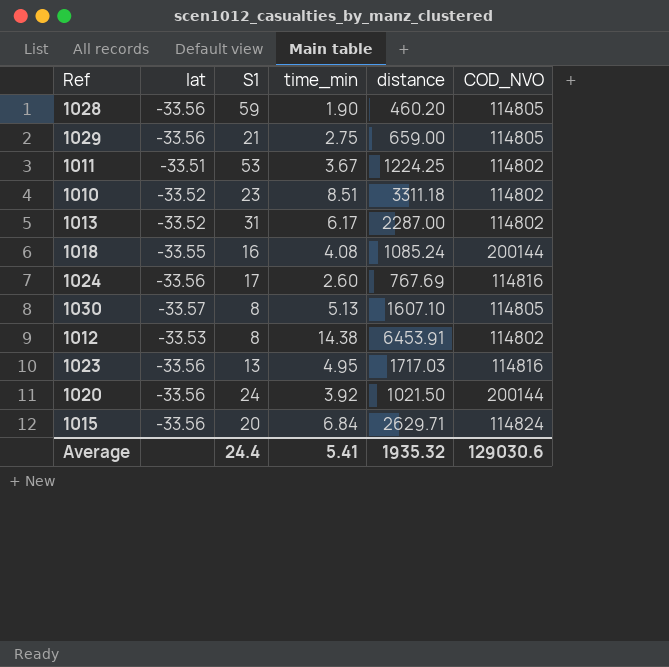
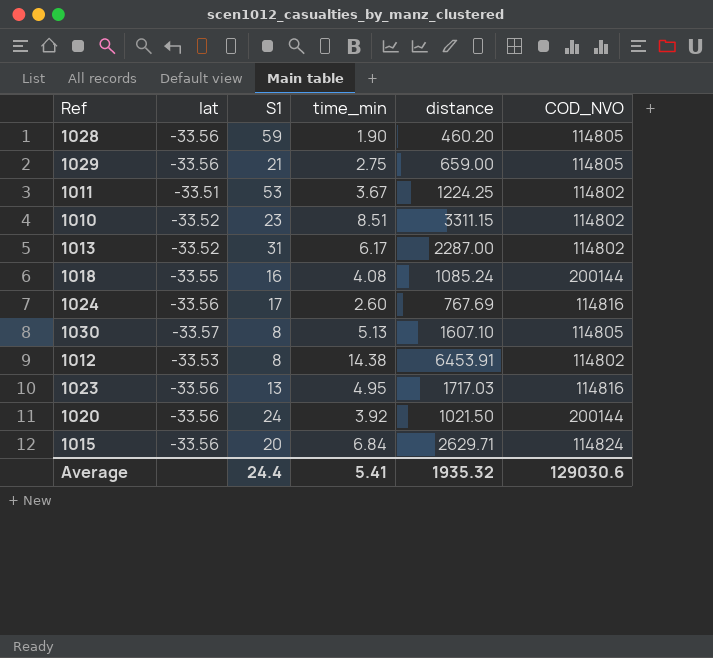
1010 | distance: 3311.18 -> 3311.15

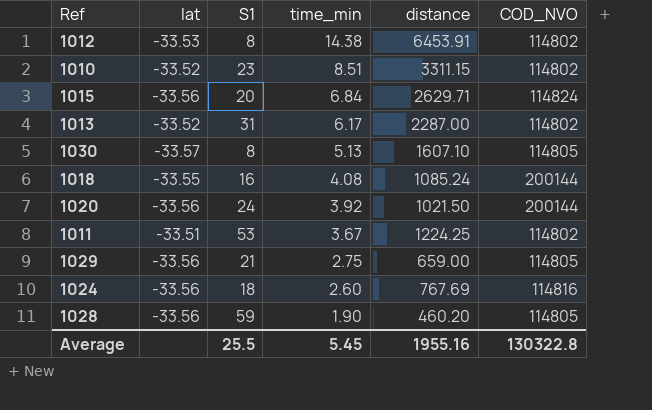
row order: none -> time_min descending
row 1023: -33.56 | 13 | 4.95 | 1717.03 | 114816 -> none
1024 | S1: 17 -> 18
Average | S1: 24.4 -> 25.5
Average | time_min: 5.41 -> 5.45
Average | distance: 1935.32 -> 1955.16
Average | COD_NVO: 129030.6 -> 130322.8

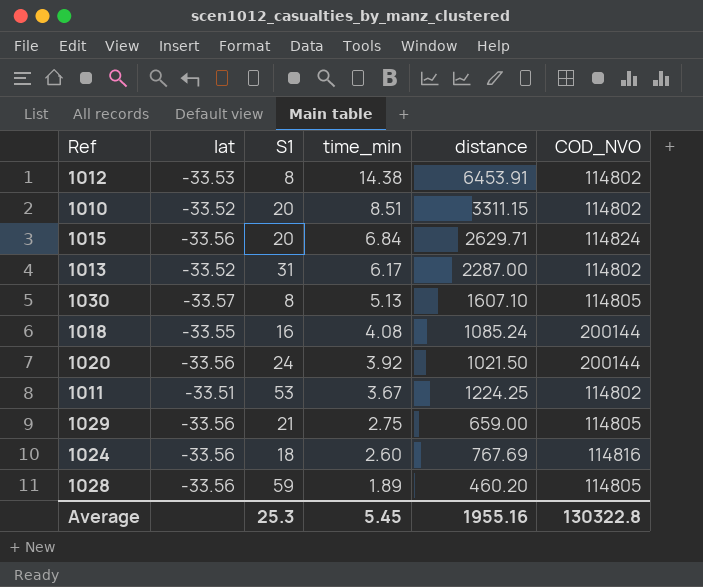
1010 | S1: 23 -> 20
1028 | time_min: 1.90 -> 1.89
Average | S1: 25.5 -> 25.3

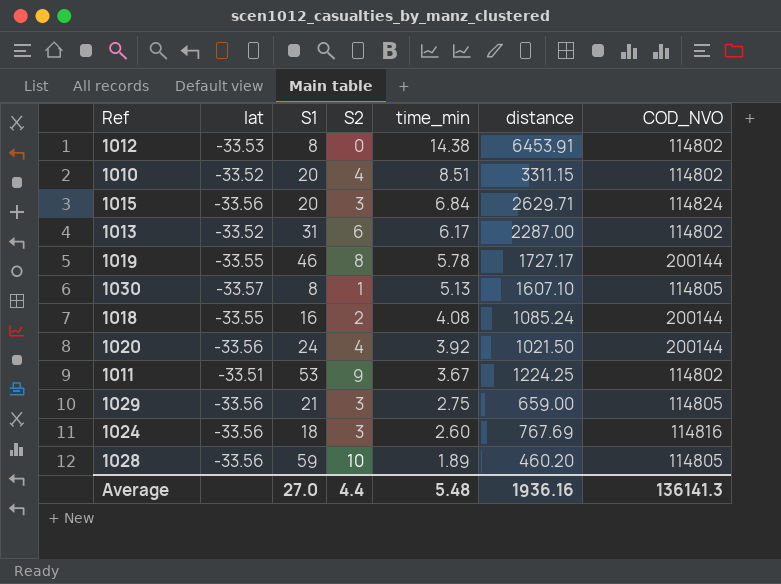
column S2 | position: none -> 4
row 1019: none -> -33.55 | 46 | 8 | 5.78 | 1727.17 | 200144
Average | S1: 25.3 -> 27.0
Average | time_min: 5.45 -> 5.48
Average | distance: 1955.16 -> 1936.16
Average | COD_NVO: 130322.8 -> 136141.3

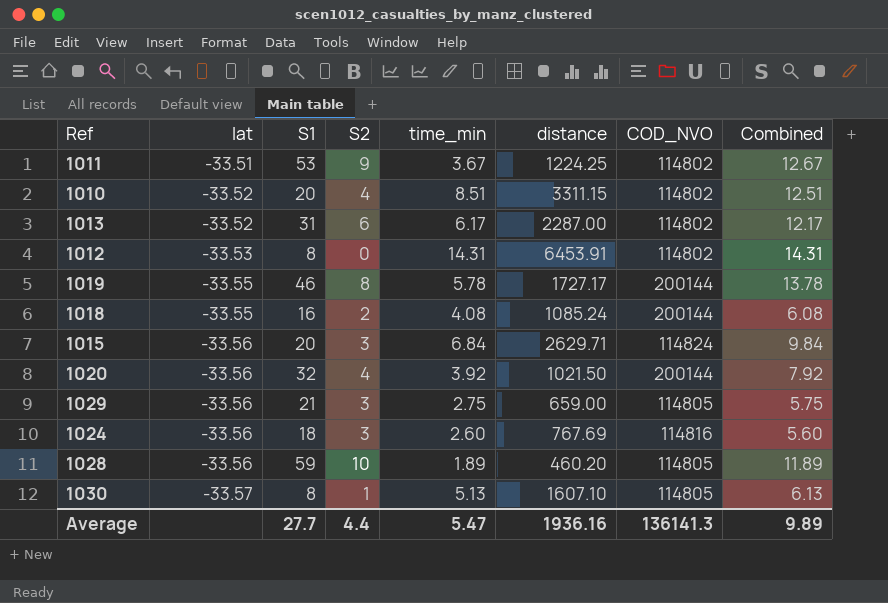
row order: time_min descending -> lat descending
column Combined | formula: none -> [S2] + [time_min]
1012 | time_min: 14.38 -> 14.31
1020 | S1: 24 -> 32
Average | S1: 27.0 -> 27.7
Average | time_min: 5.48 -> 5.47

